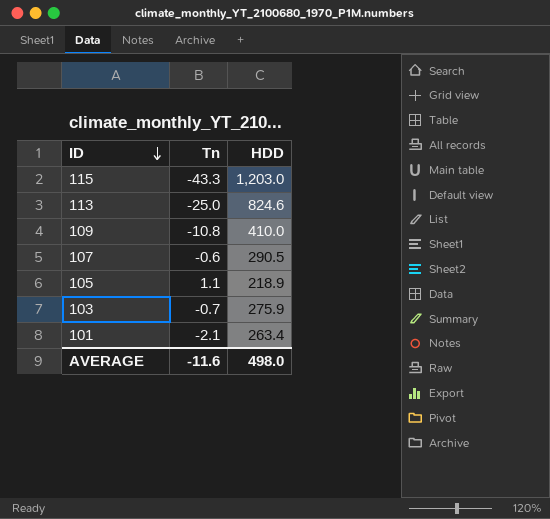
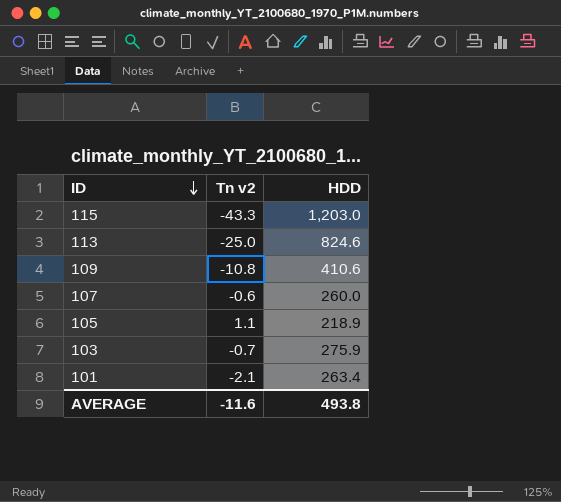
column name: Tn -> Tn v2
109 | HDD: 410.0 -> 410.6
107 | HDD: 290.5 -> 260.0
AVERAGE | HDD: 498.0 -> 493.8

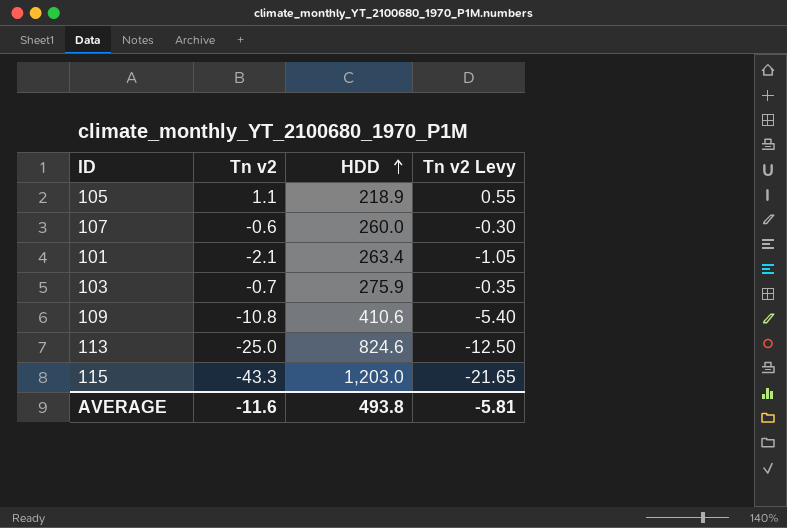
row order: ID descending -> HDD ascending
column Tn v2 Levy | formula: none -> [Tn v2] * 0.5

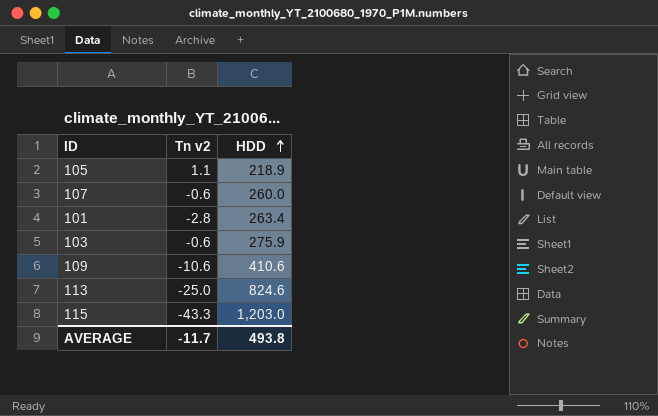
column Tn v2 Levy | formula: [Tn v2] * 0.5 -> none
101 | Tn v2: -2.1 -> -2.8
103 | Tn v2: -0.7 -> -0.6
109 | Tn v2: -10.8 -> -10.6
AVERAGE | Tn v2: -11.6 -> -11.7

